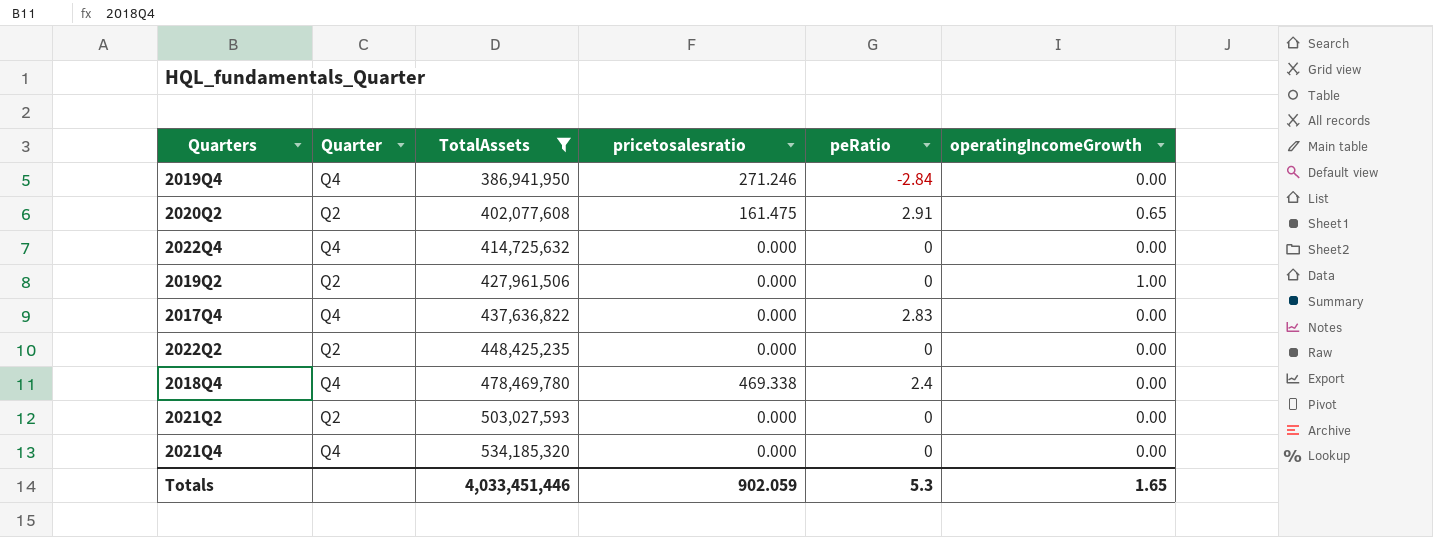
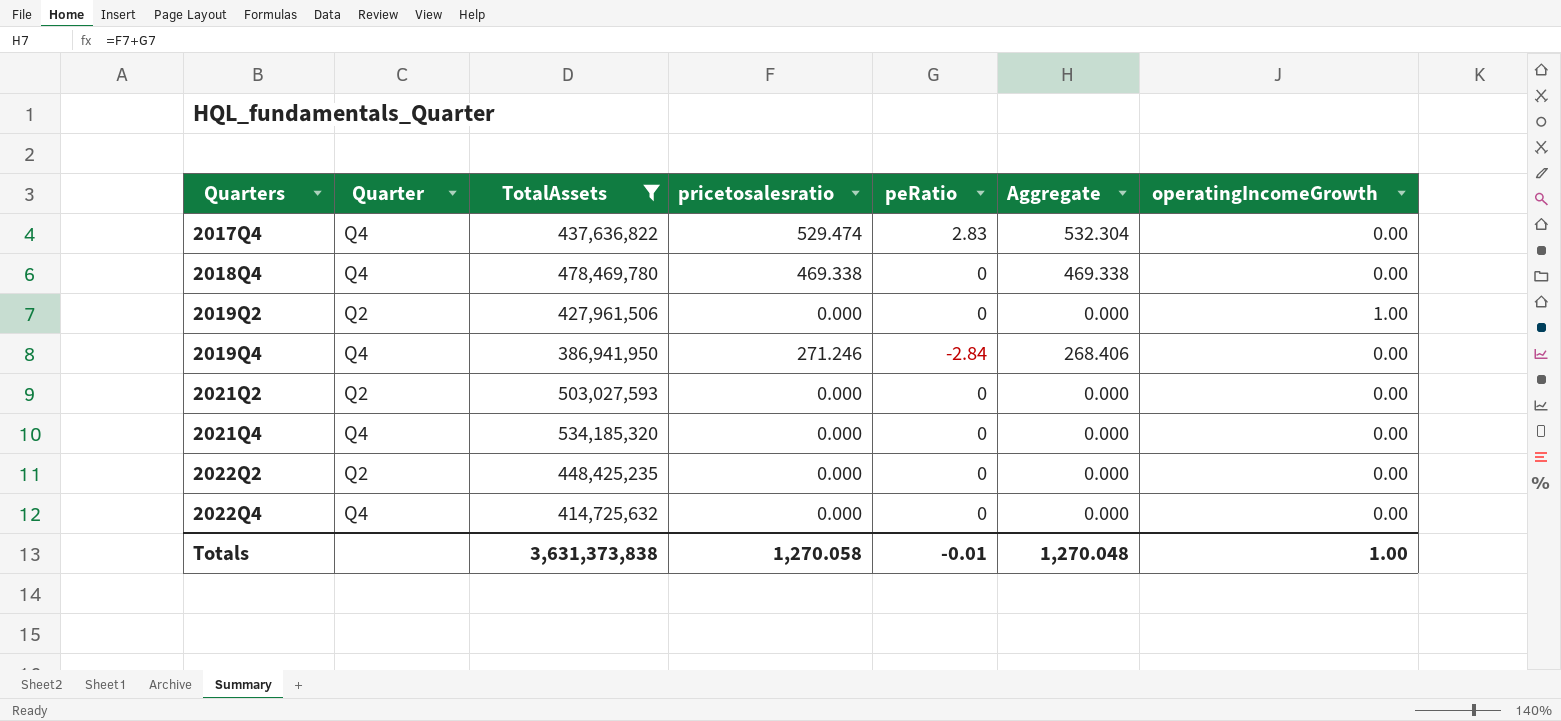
row order: TotalAssets ascending -> Quarters ascending
column Aggregate | formula: none -> [pricetosalesratio] + [peRatio]
row 2020Q2: Q2 | 402,077,608 | 161.475 | 2.91 | 0.65 -> none
2017Q4 | pricetosalesratio: 0.000 -> 529.474
2018Q4 | peRatio: 2.4 -> 0
Totals | TotalAssets: 4,033,451,446 -> 3,631,373,838
Totals | pricetosalesratio: 902.059 -> 1,270.058
Totals | peRatio: 5.3 -> -0.01
Totals | operatingIncomeGrowth: 1.65 -> 1.00

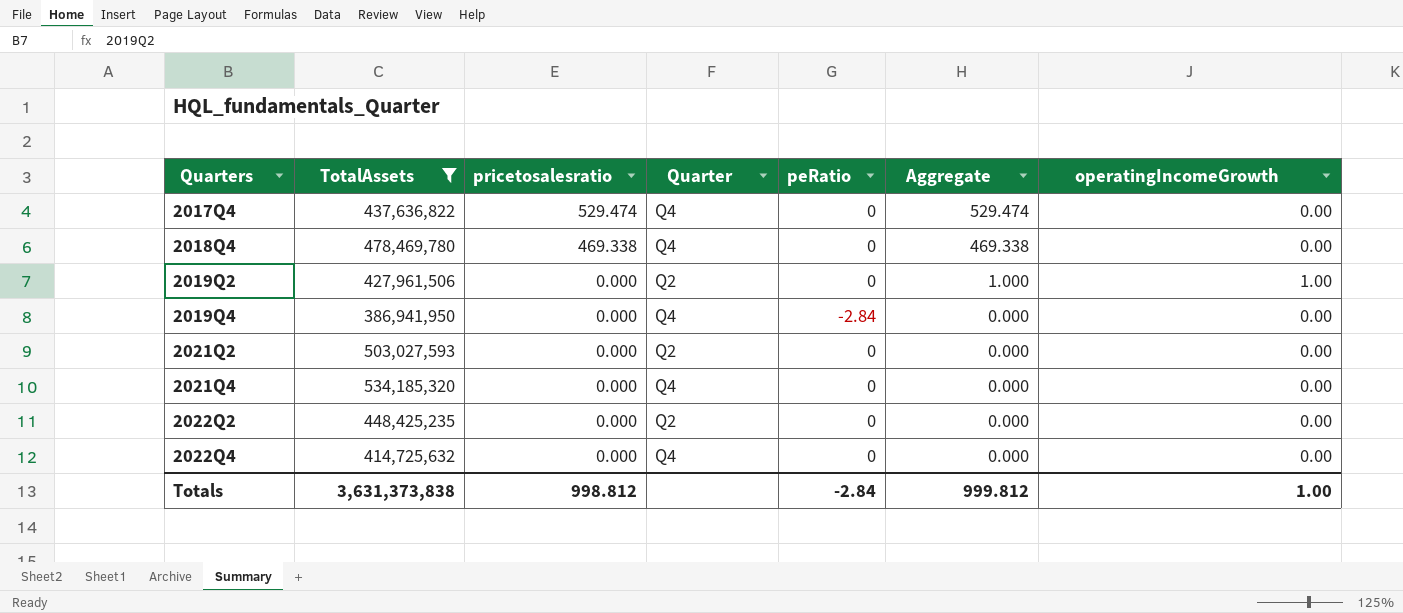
column Quarter | position: 2 -> 4
column Aggregate | formula: [pricetosalesratio] + [peRatio] -> [pricetosalesratio] + [operatingIncomeGrowth]
2017Q4 | peRatio: 2.83 -> 0
2019Q4 | pricetosalesratio: 271.246 -> 0.000
Totals | pricetosalesratio: 1,270.058 -> 998.812
Totals | peRatio: -0.01 -> -2.84
Totals | Aggregate: 1,270.048 -> 999.812

